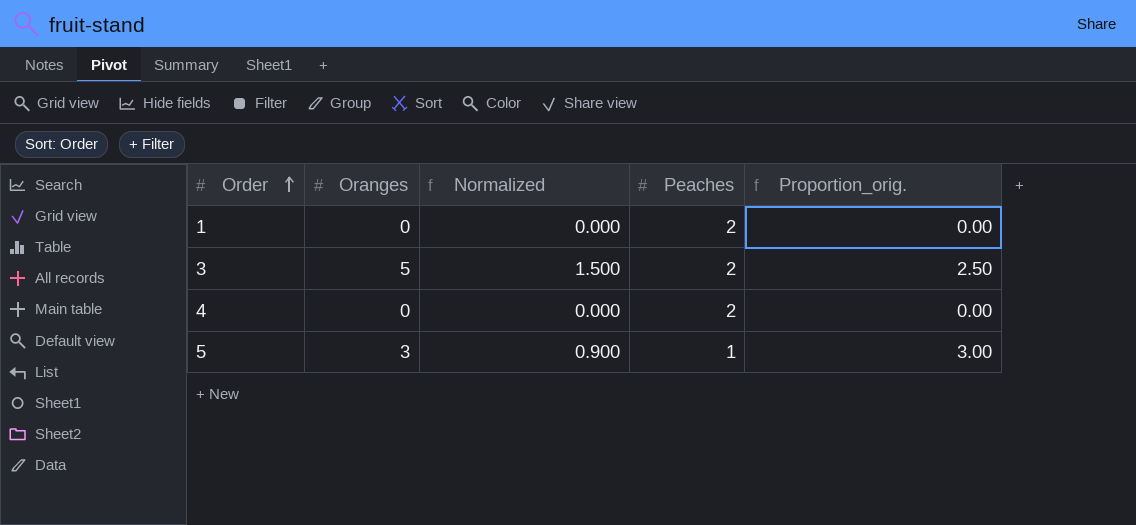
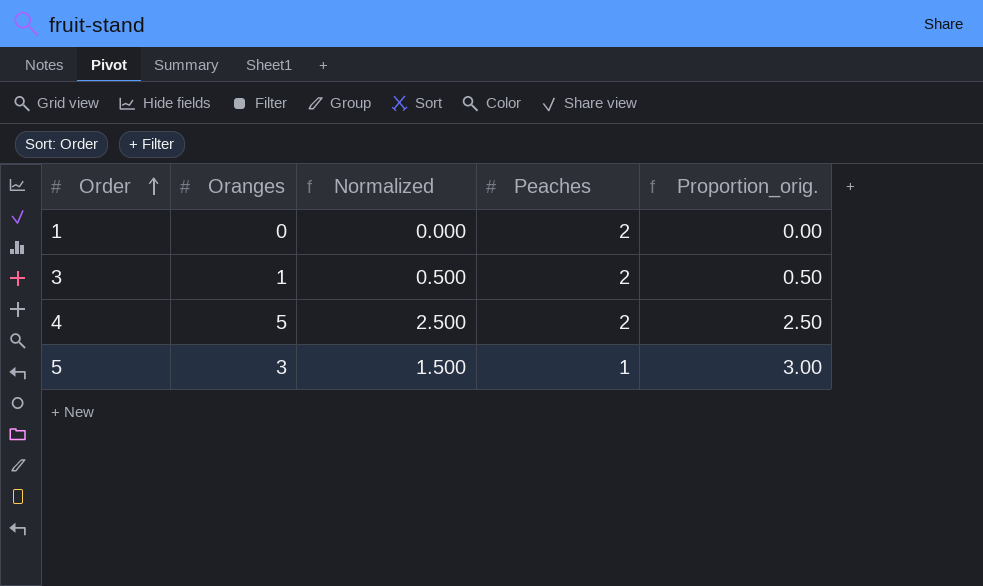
column Normalized | formula: [Oranges] * 0.3 -> [Oranges] * 0.5
3 | Oranges: 5 -> 1
3 | Proportion_orig.: 2.50 -> 0.50
4 | Oranges: 0 -> 5
4 | Proportion_orig.: 0.00 -> 2.50

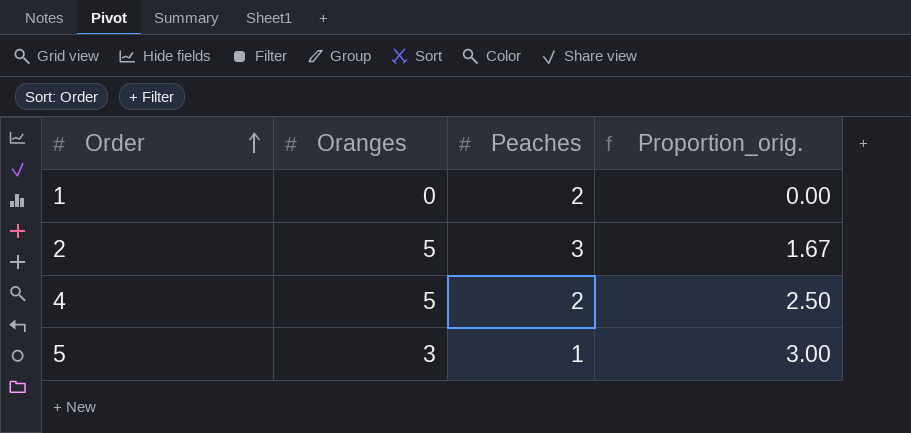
column Normalized | formula: [Oranges] * 0.5 -> none
row 3: 1 | 0.500 | 2 | 0.50 -> none
row 2: none -> 5 | 3 | 1.67

